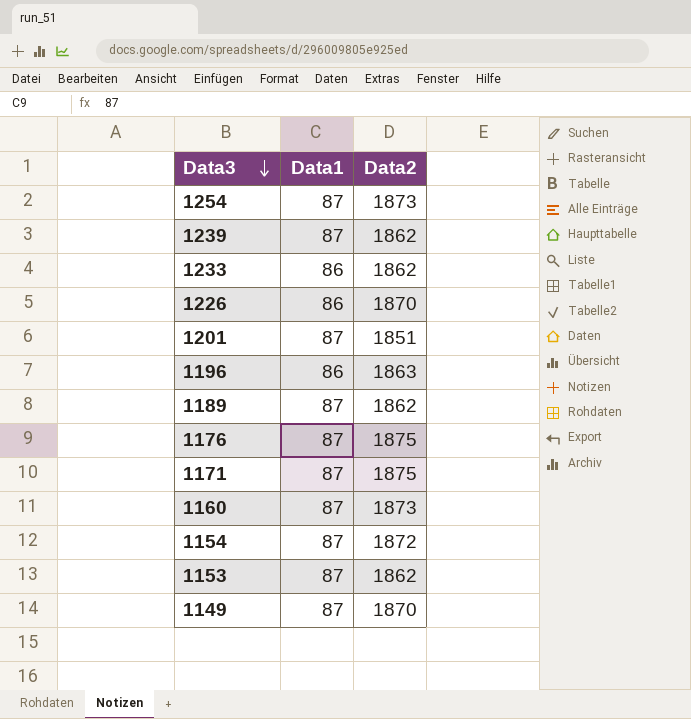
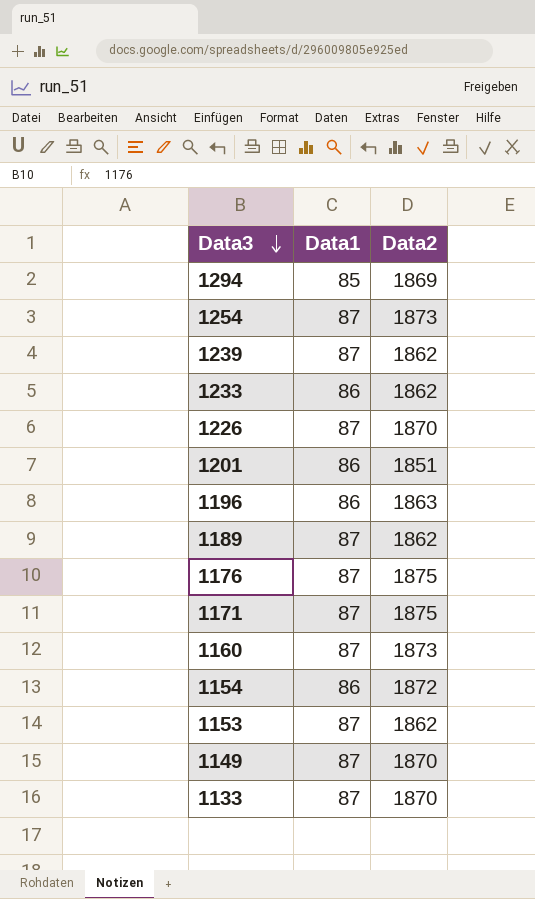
row 1294: none -> 85 | 1869
1226 | Data1: 86 -> 87
1201 | Data1: 87 -> 86
1154 | Data1: 87 -> 86
row 1133: none -> 87 | 1870

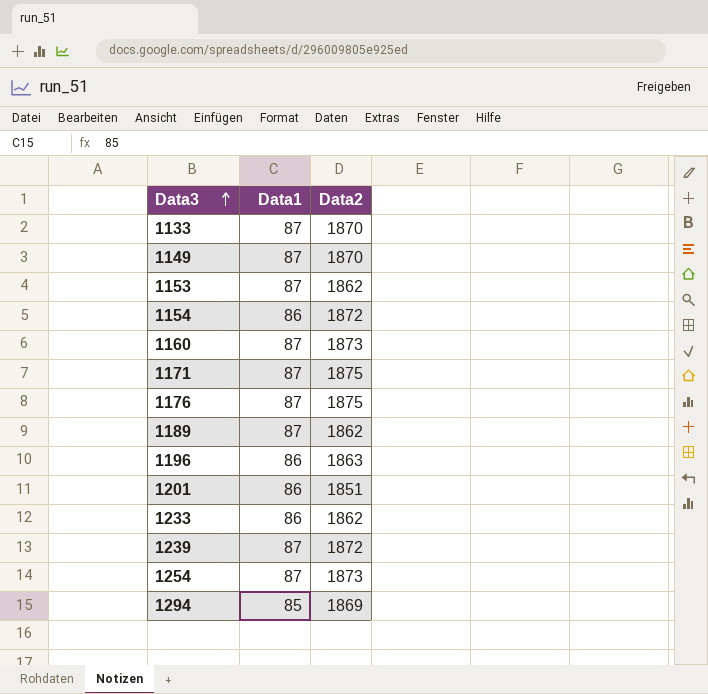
row order: Data3 descending -> Data3 ascending
row 1226: 87 | 1870 -> none
1239 | Data2: 1862 -> 1872

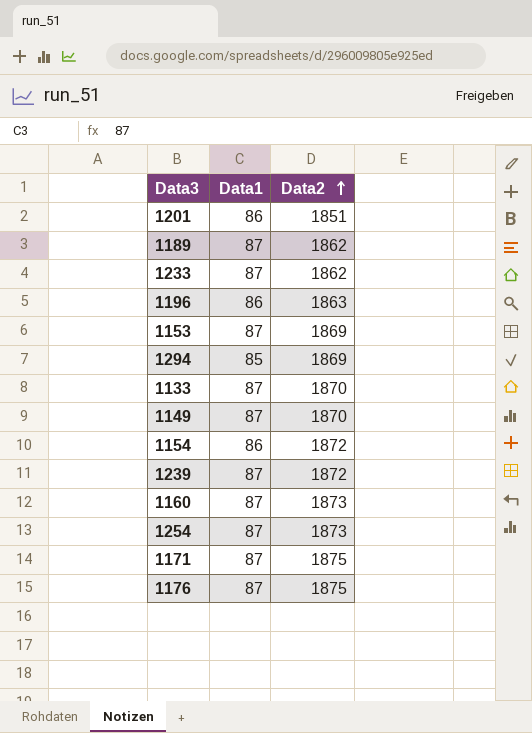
row order: Data3 ascending -> Data2 ascending
1233 | Data1: 86 -> 87
1153 | Data2: 1862 -> 1869

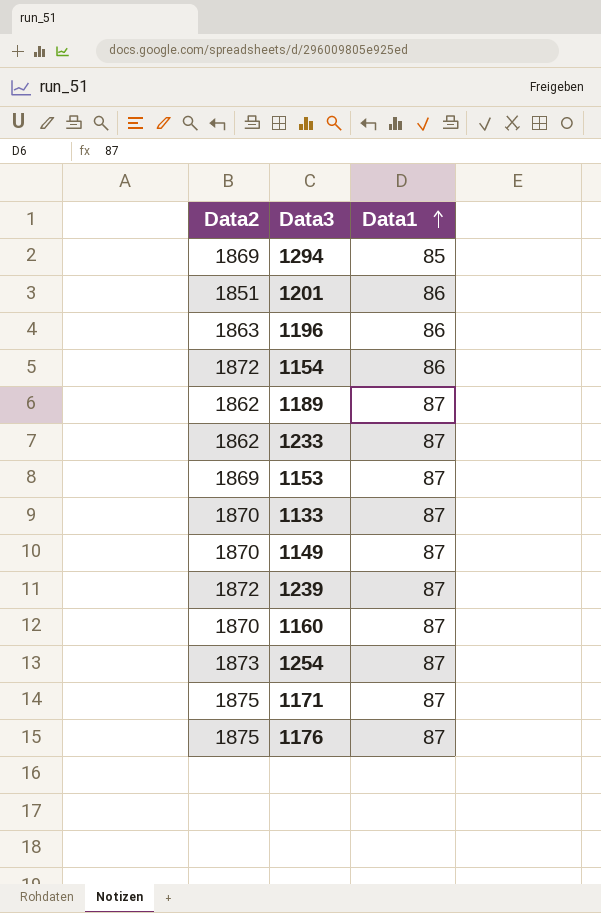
row order: Data2 ascending -> Data1 ascending
column Data2 | position: 3 -> 1
1160 | Data2: 1873 -> 1870

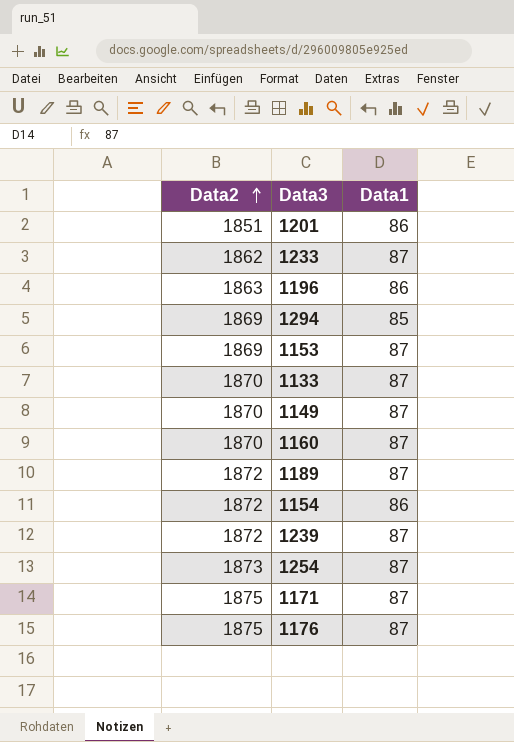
row order: Data1 ascending -> Data2 ascending
1189 | Data2: 1862 -> 1872

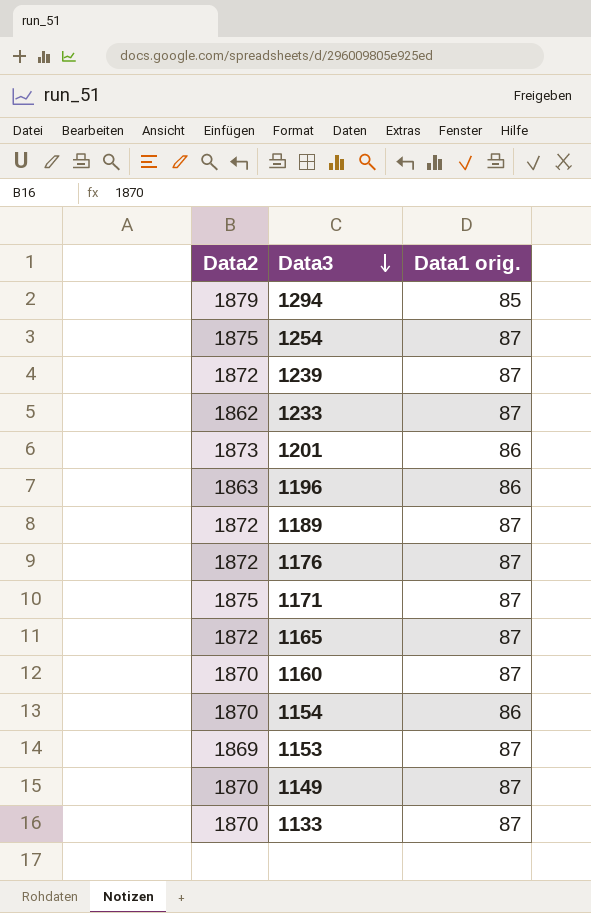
row order: Data2 ascending -> Data3 descending
column name: Data1 -> Data1 orig.
1294 | Data2: 1869 -> 1879
1254 | Data2: 1873 -> 1875
1201 | Data2: 1851 -> 1873
1176 | Data2: 1875 -> 1872
row 1165: none -> 1872 | 87
1154 | Data2: 1872 -> 1870

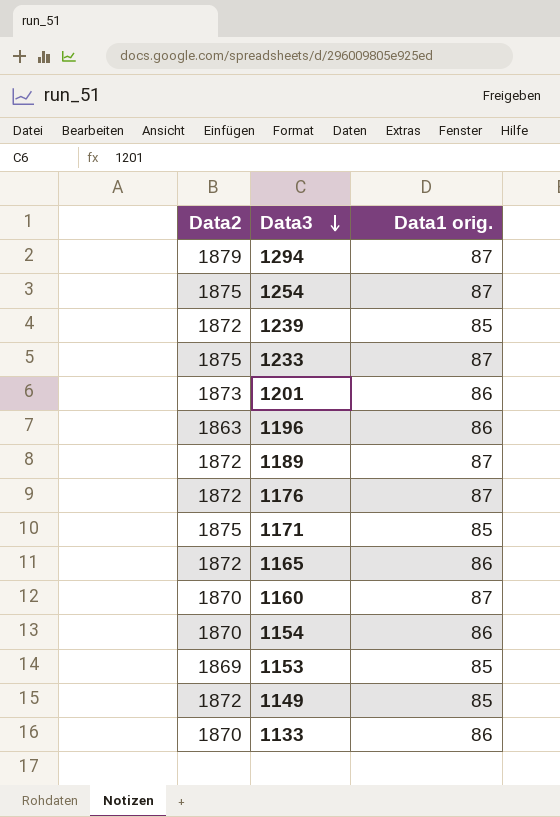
1294 | Data1 orig.: 85 -> 87
1239 | Data1 orig.: 87 -> 85
1233 | Data2: 1862 -> 1875
1171 | Data1 orig.: 87 -> 85
1165 | Data1 orig.: 87 -> 86
1153 | Data1 orig.: 87 -> 85
1149 | Data2: 1870 -> 1872
1149 | Data1 orig.: 87 -> 85
1133 | Data1 orig.: 87 -> 86

